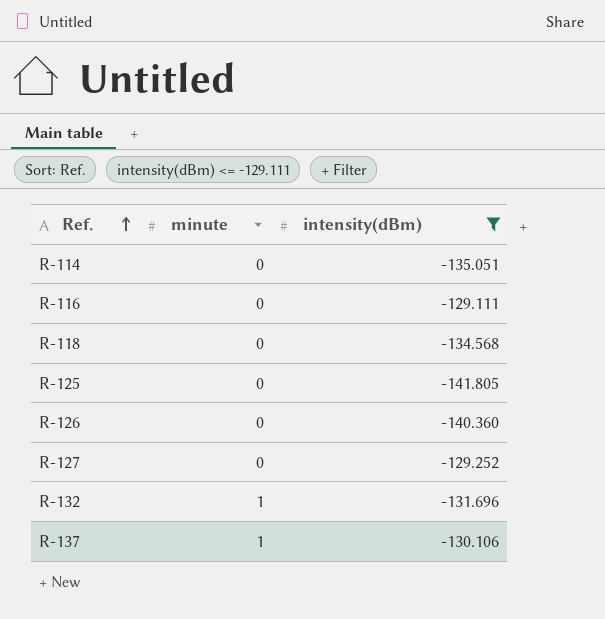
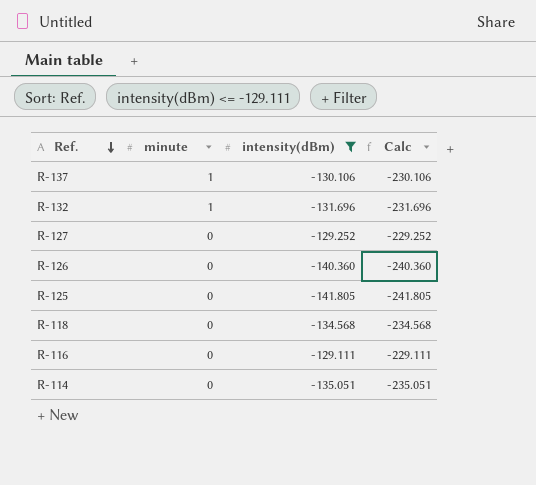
row order: Ref. ascending -> Ref. descending
column Calc | formula: none -> [intensity(dBm)] - 100

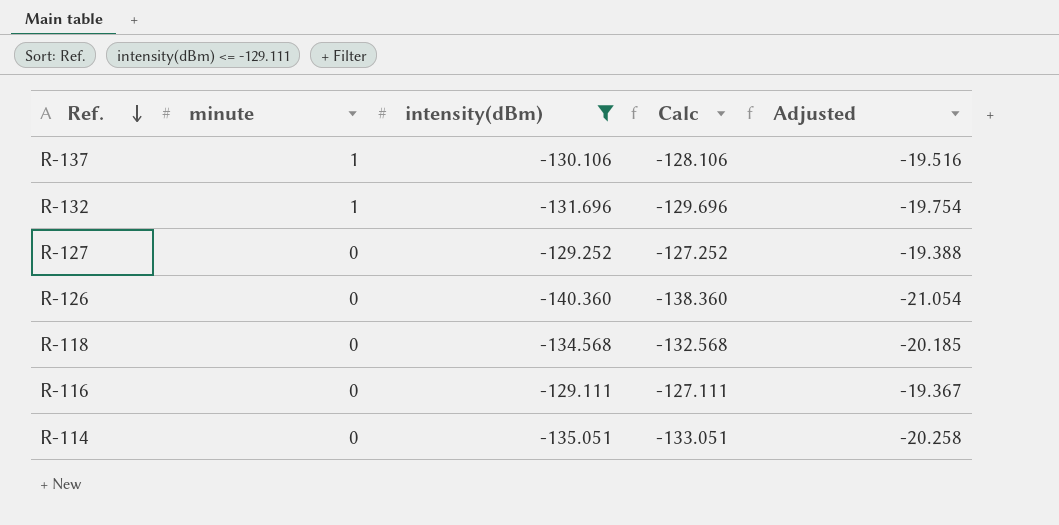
column Calc | formula: [intensity(dBm)] - 100 -> [intensity(dBm)] + 2
column Adjusted | formula: none -> [intensity(dBm)] * 0.15
row R-125: 0 | -141.805 | -241.805 -> none

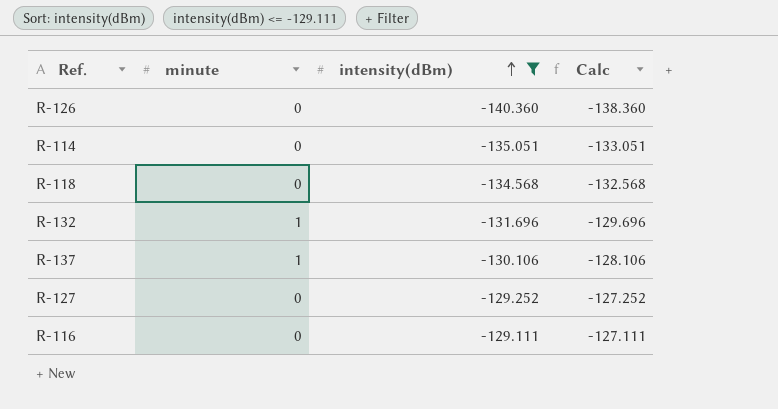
row order: Ref. descending -> intensity(dBm) ascending
column Adjusted | formula: [intensity(dBm)] * 0.15 -> none

